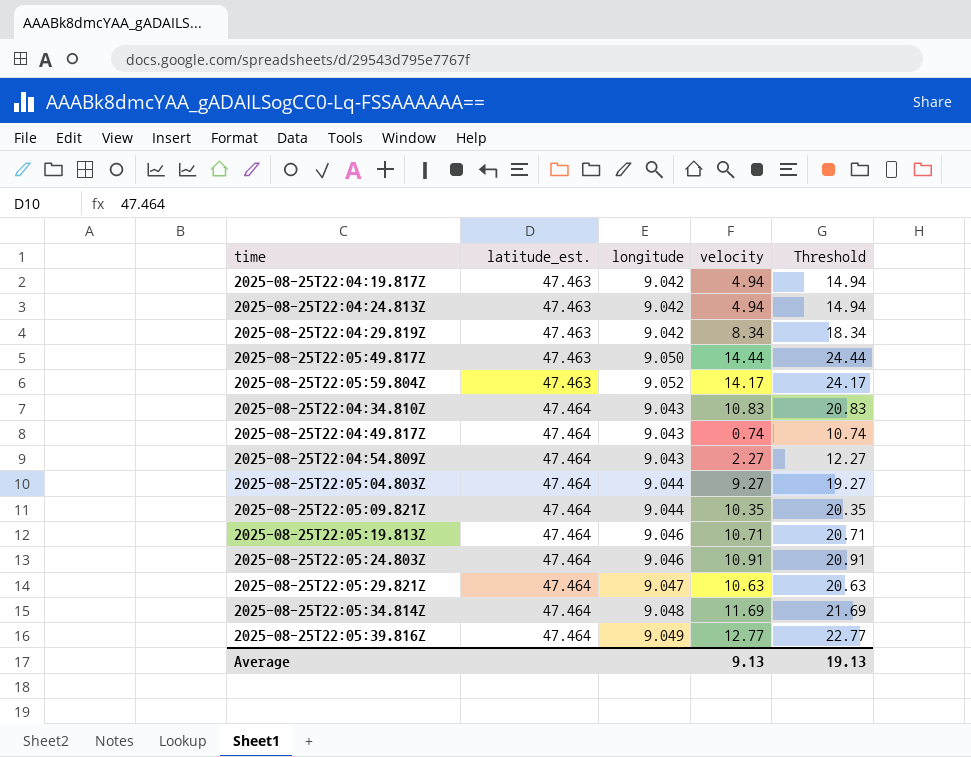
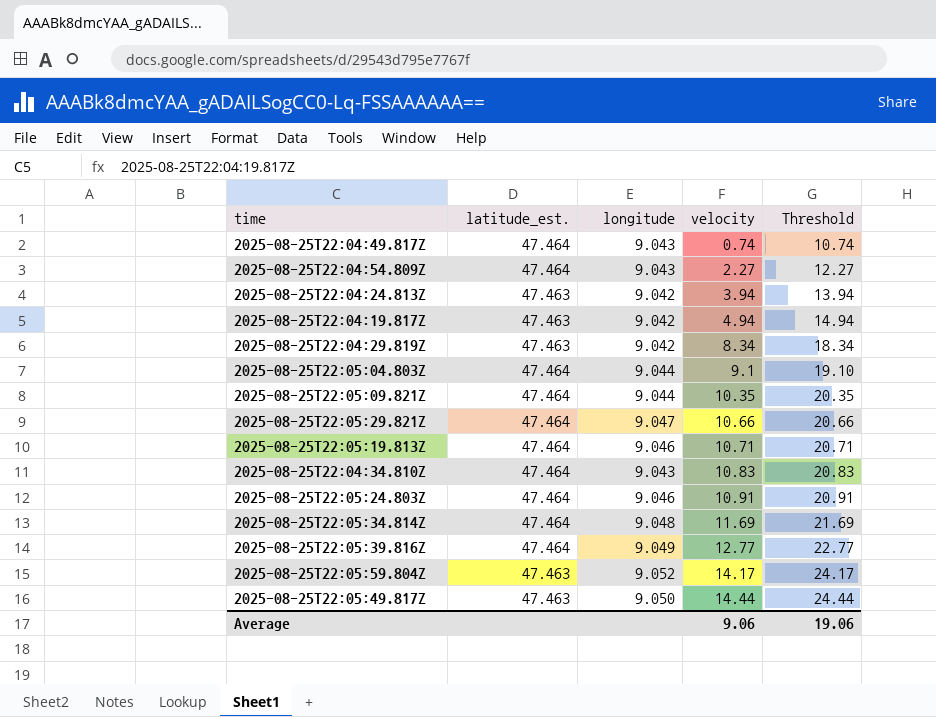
row order: latitude_est. ascending -> velocity ascending
2025-08-25T22:04:24.813Z | velocity: 4.94 -> 3.94
2025-08-25T22:04:24.813Z | Threshold: 14.94 -> 13.94
2025-08-25T22:05:04.803Z | velocity: 9.27 -> 9.1
2025-08-25T22:05:04.803Z | Threshold: 19.27 -> 19.10
2025-08-25T22:05:29.821Z | velocity: 10.63 -> 10.66
2025-08-25T22:05:29.821Z | Threshold: 20.63 -> 20.66
Average | velocity: 9.13 -> 9.06
Average | Threshold: 19.13 -> 19.06

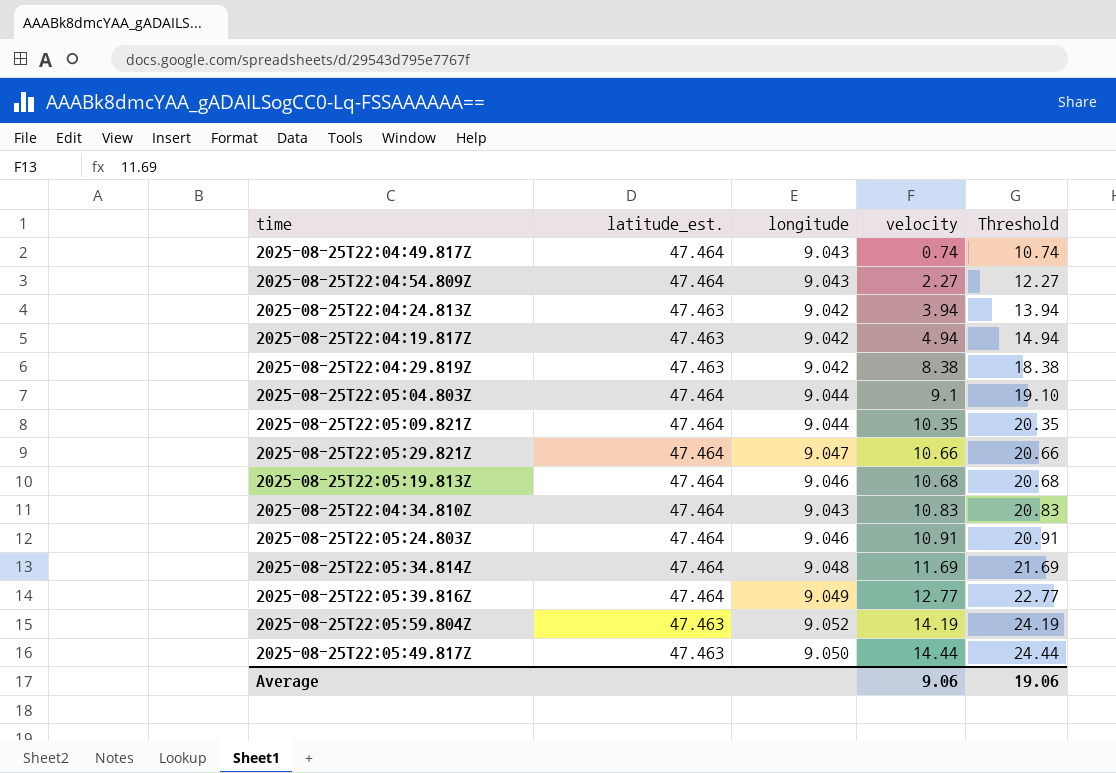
2025-08-25T22:04:29.819Z | velocity: 8.34 -> 8.38
2025-08-25T22:04:29.819Z | Threshold: 18.34 -> 18.38
2025-08-25T22:05:19.813Z | velocity: 10.71 -> 10.68
2025-08-25T22:05:19.813Z | Threshold: 20.71 -> 20.68
2025-08-25T22:05:59.804Z | velocity: 14.17 -> 14.19
2025-08-25T22:05:59.804Z | Threshold: 24.17 -> 24.19

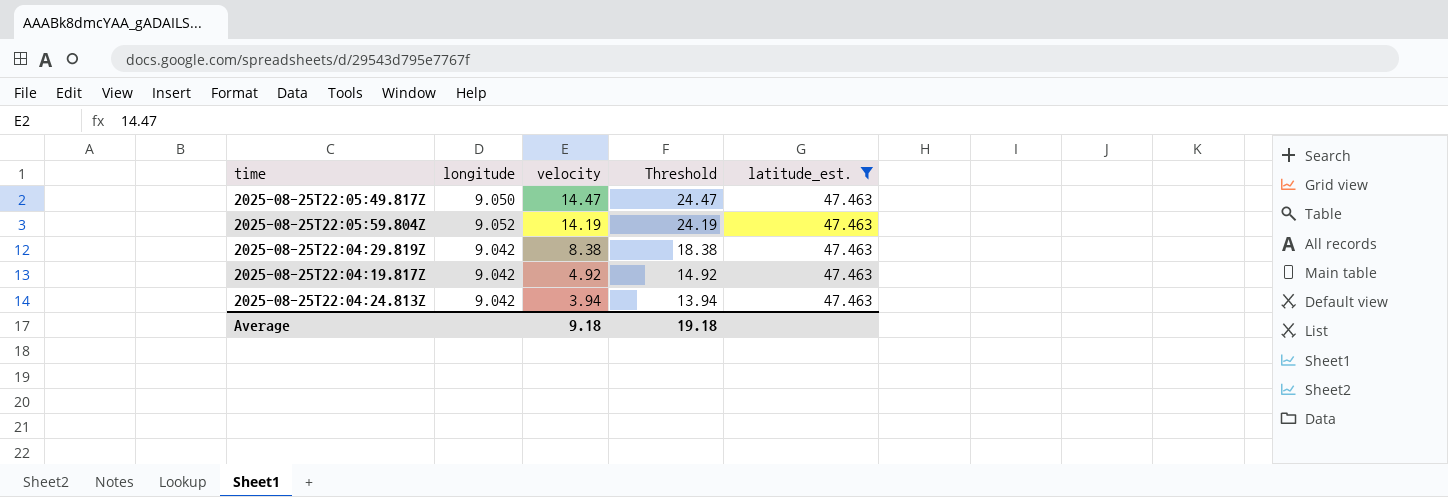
filter: none -> latitude_est. = 47.463
row order: velocity ascending -> velocity descending
column latitude_est. | position: 2 -> 5
2025-08-25T22:05:49.817Z | velocity: 14.44 -> 14.47
2025-08-25T22:05:49.817Z | Threshold: 24.44 -> 24.47
2025-08-25T22:04:19.817Z | velocity: 4.94 -> 4.92
2025-08-25T22:04:19.817Z | Threshold: 14.94 -> 14.92
Average | velocity: 9.06 -> 9.18
Average | Threshold: 19.06 -> 19.18

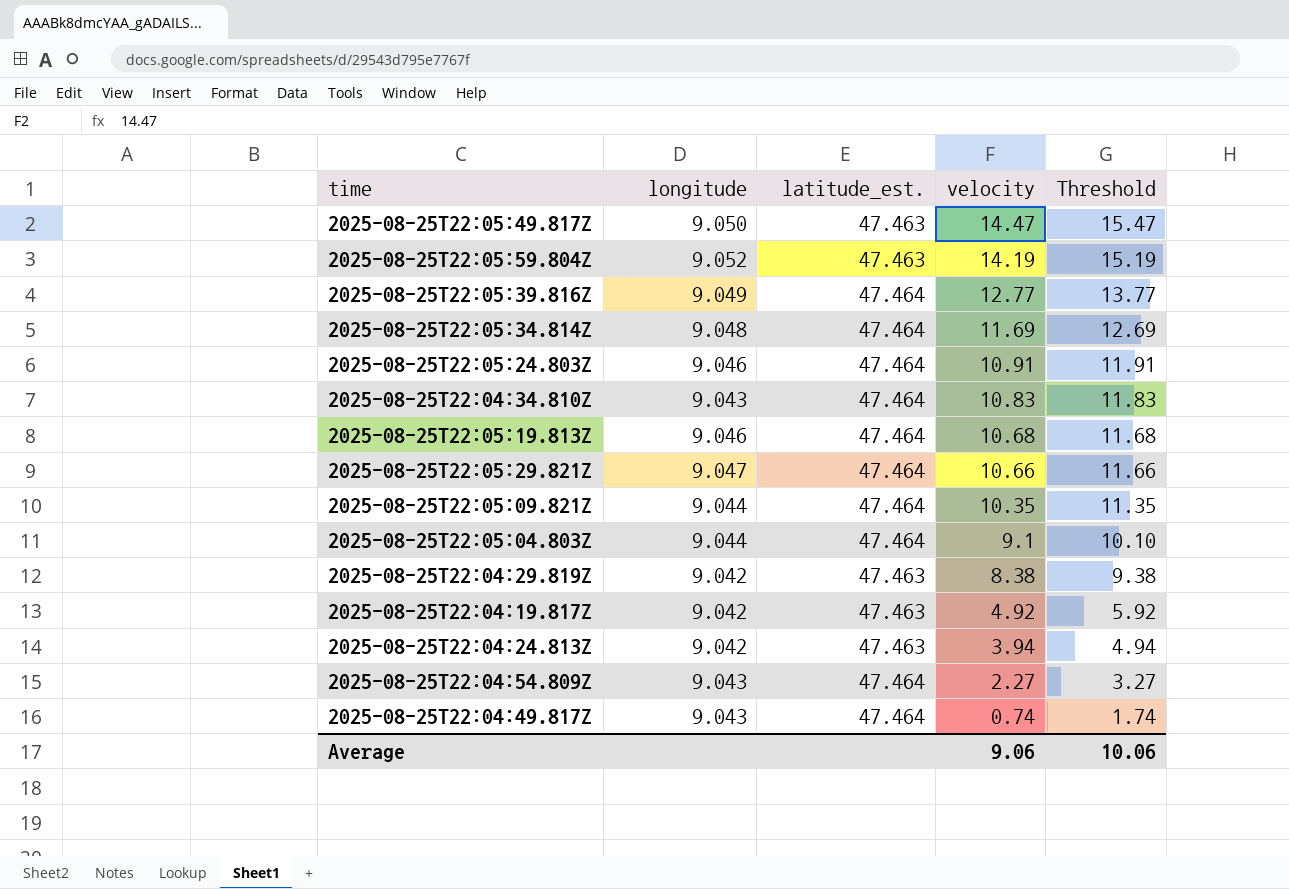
filter: latitude_est. = 47.463 -> none
column latitude_est. | position: 5 -> 3
column Threshold | formula: [velocity] + 10 -> [velocity] + 1
Average | velocity: 9.18 -> 9.06
Average | Threshold: 19.18 -> 10.06

